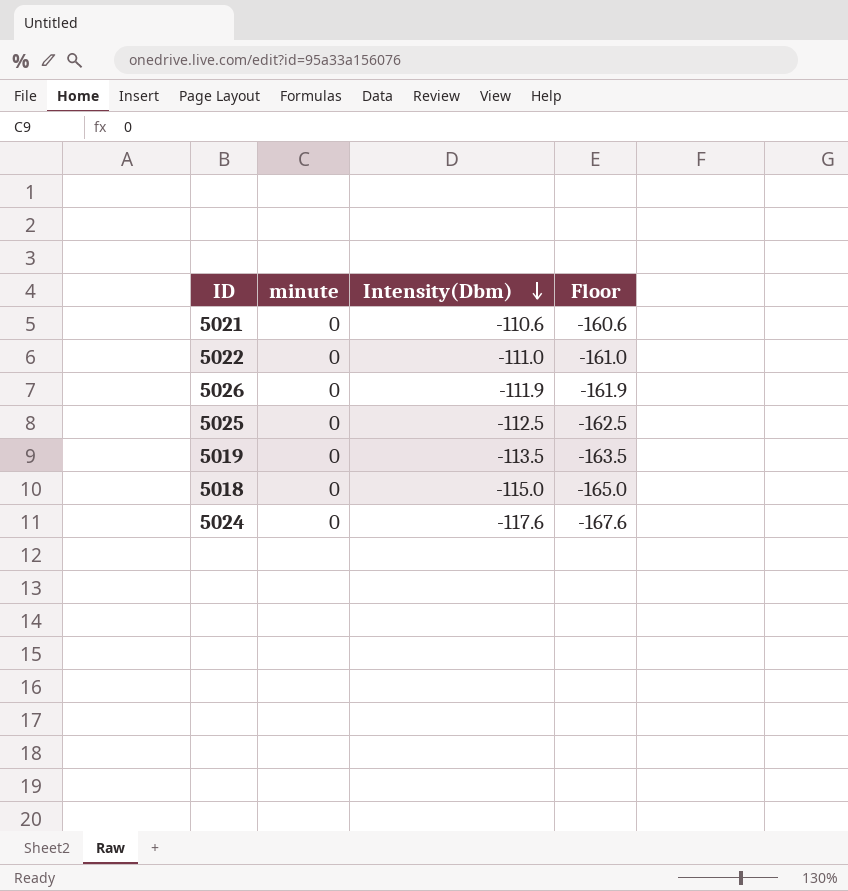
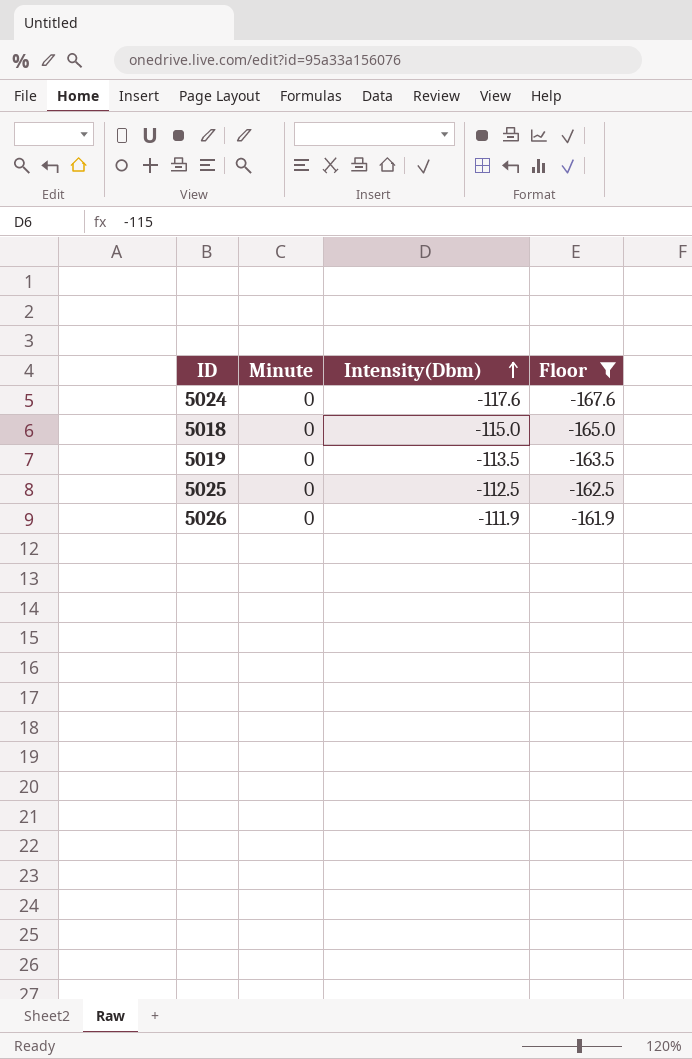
filter: none -> Floor <= -161.9
row order: Intensity(Dbm) descending -> Intensity(Dbm) ascending
column name: minute -> Minute

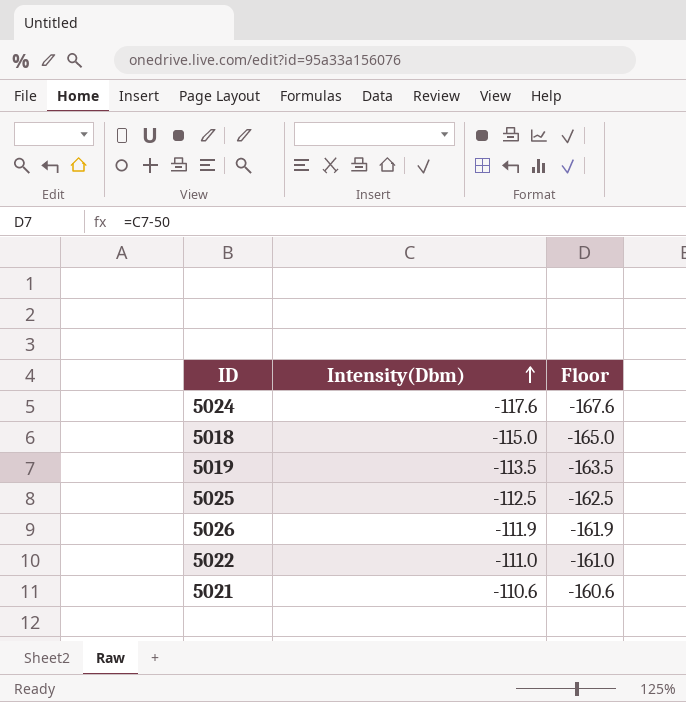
filter: Floor <= -161.9 -> none
column Minute | position: 2 -> none

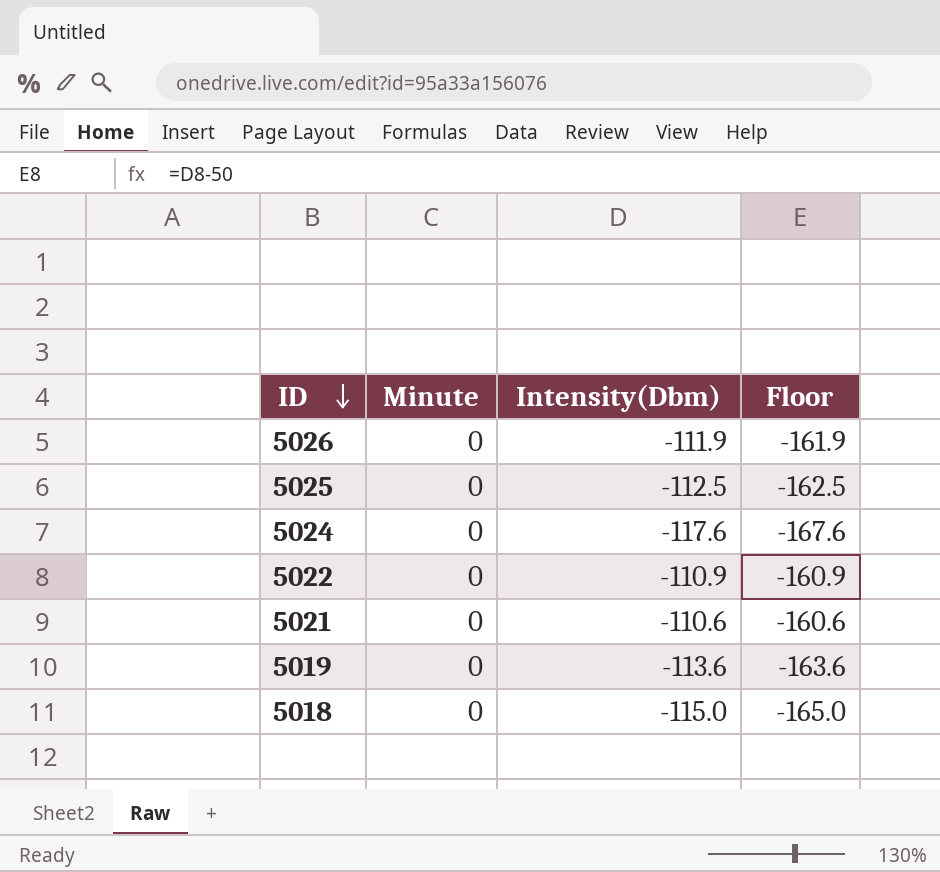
row order: Intensity(Dbm) ascending -> ID descending
column Minute | position: none -> 2
5022 | Intensity(Dbm): -111.0 -> -110.9
5022 | Floor: -161.0 -> -160.9
5019 | Intensity(Dbm): -113.5 -> -113.6
5019 | Floor: -163.5 -> -163.6

